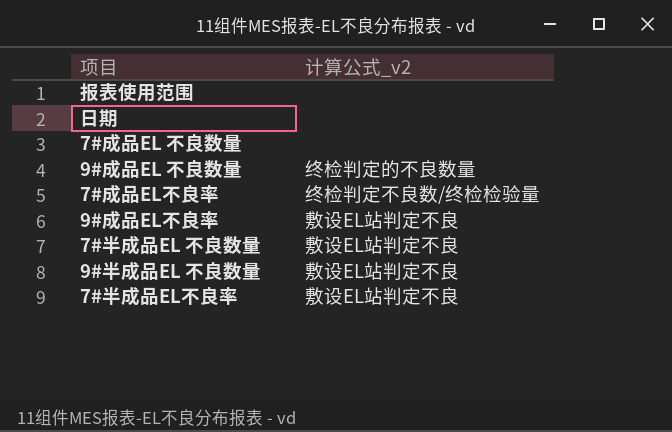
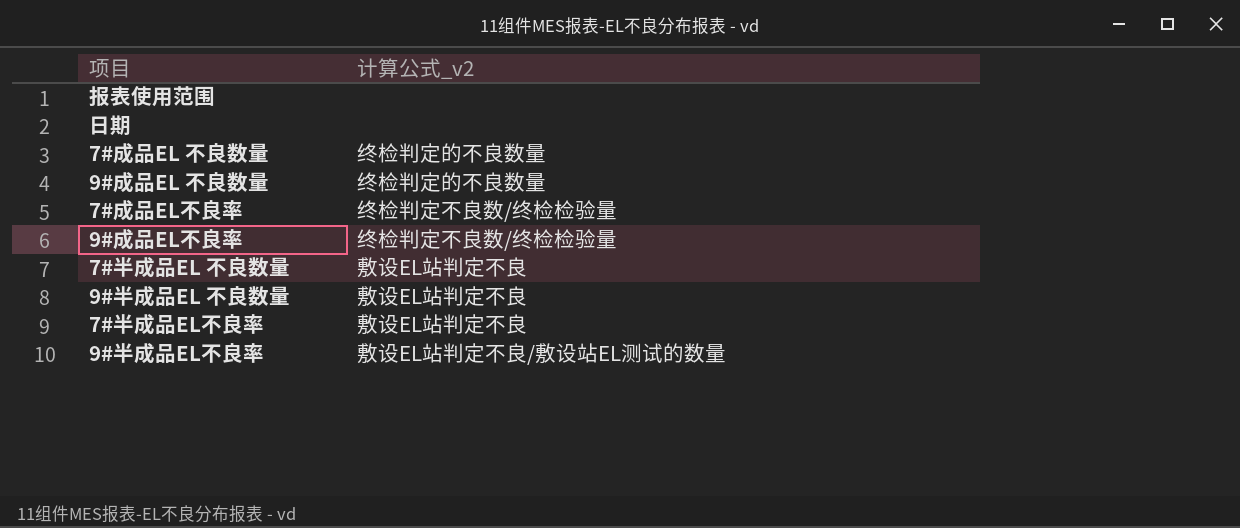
7#成品EL 不良数量 | 计算公式_v2: none -> 终检判定的不良数量
9#成品EL不良率 | 计算公式_v2: 敷设EL站判定不良 -> 终检判定不良数/终检检验量
row 9#半成品EL不良率: none -> 敷设EL站判定不良/敷设站EL测试的数量

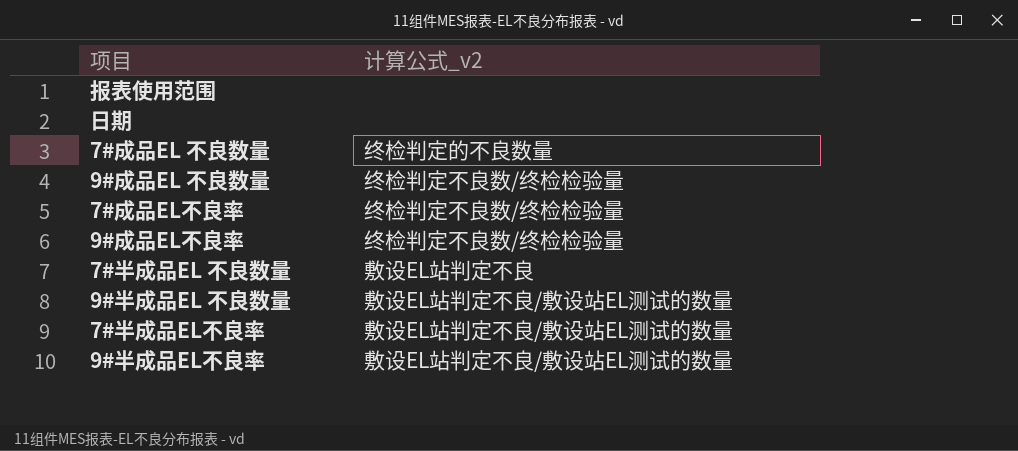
9#成品EL 不良数量 | 计算公式_v2: 终检判定的不良数量 -> 终检判定不良数/终检检验量
9#半成品EL 不良数量 | 计算公式_v2: 敷设EL站判定不良 -> 敷设EL站判定不良/敷设站EL测试的数量
7#半成品EL不良率 | 计算公式_v2: 敷设EL站判定不良 -> 敷设EL站判定不良/敷设站EL测试的数量

